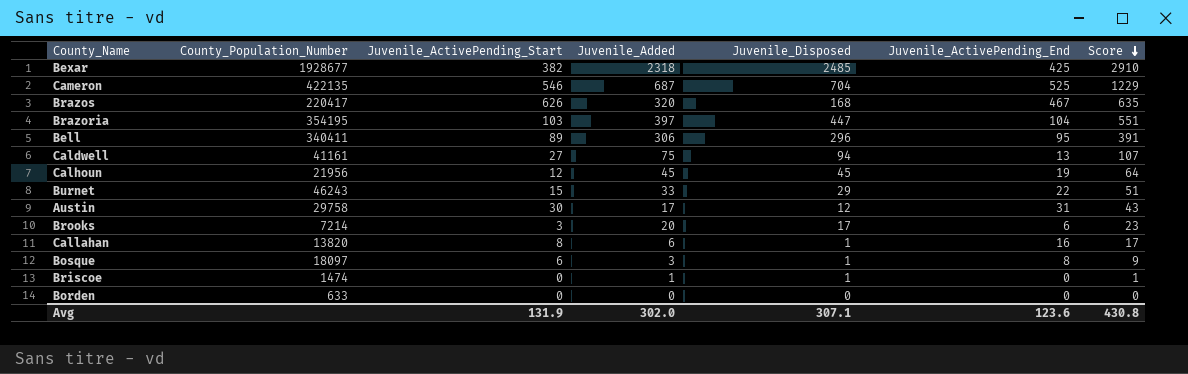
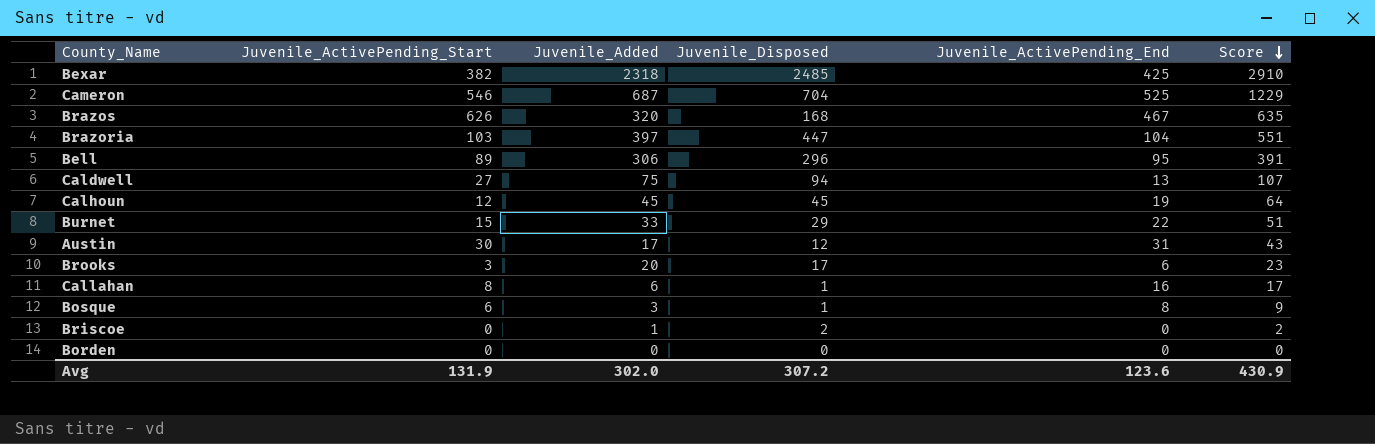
column County_Population_Number | position: 2 -> none
Briscoe | Juvenile_Disposed: 1 -> 2
Briscoe | Score: 1 -> 2
Avg | Juvenile_Disposed: 307.1 -> 307.2
Avg | Score: 430.8 -> 430.9

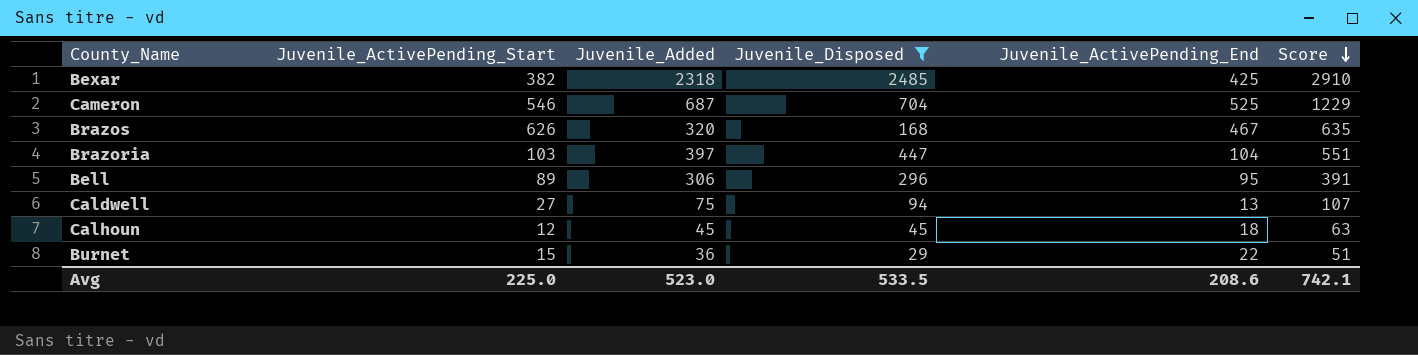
filter: none -> Juvenile_Disposed >= 29
Calhoun | Juvenile_ActivePending_End: 19 -> 18
Calhoun | Score: 64 -> 63
Burnet | Juvenile_Added: 33 -> 36
Avg | Juvenile_ActivePending_Start: 131.9 -> 225.0
Avg | Juvenile_Added: 302.0 -> 523.0
Avg | Juvenile_Disposed: 307.2 -> 533.5
Avg | Juvenile_ActivePending_End: 123.6 -> 208.6
Avg | Score: 430.9 -> 742.1

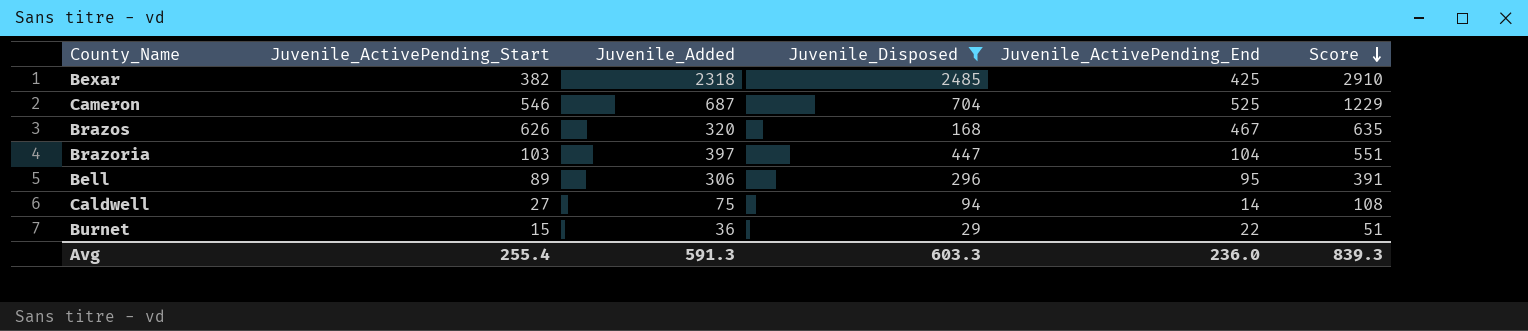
row Calhoun: 12 | 45 | 45 | 18 | 63 -> none
Caldwell | Juvenile_ActivePending_End: 13 -> 14
Caldwell | Score: 107 -> 108
Avg | Juvenile_ActivePending_Start: 225.0 -> 255.4
Avg | Juvenile_Added: 523.0 -> 591.3
Avg | Juvenile_Disposed: 533.5 -> 603.3
Avg | Juvenile_ActivePending_End: 208.6 -> 236.0
Avg | Score: 742.1 -> 839.3

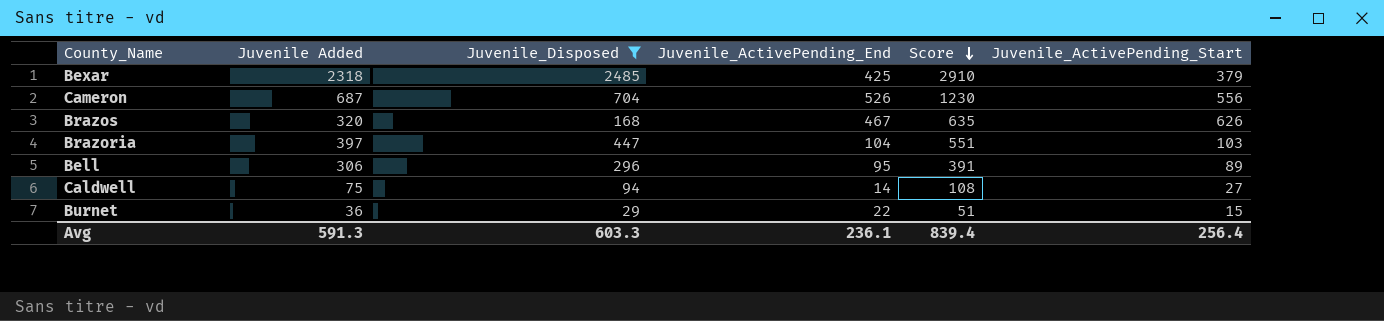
column name: Juvenile_Added -> Juvenile Added
column Juvenile_ActivePending_Start | position: 2 -> 6
Bexar | Juvenile_ActivePending_Start: 382 -> 379
Cameron | Juvenile_ActivePending_End: 525 -> 526
Cameron | Score: 1229 -> 1230
Cameron | Juvenile_ActivePending_Start: 546 -> 556
Avg | Juvenile_ActivePending_End: 236.0 -> 236.1
Avg | Score: 839.3 -> 839.4
Avg | Juvenile_ActivePending_Start: 255.4 -> 256.4

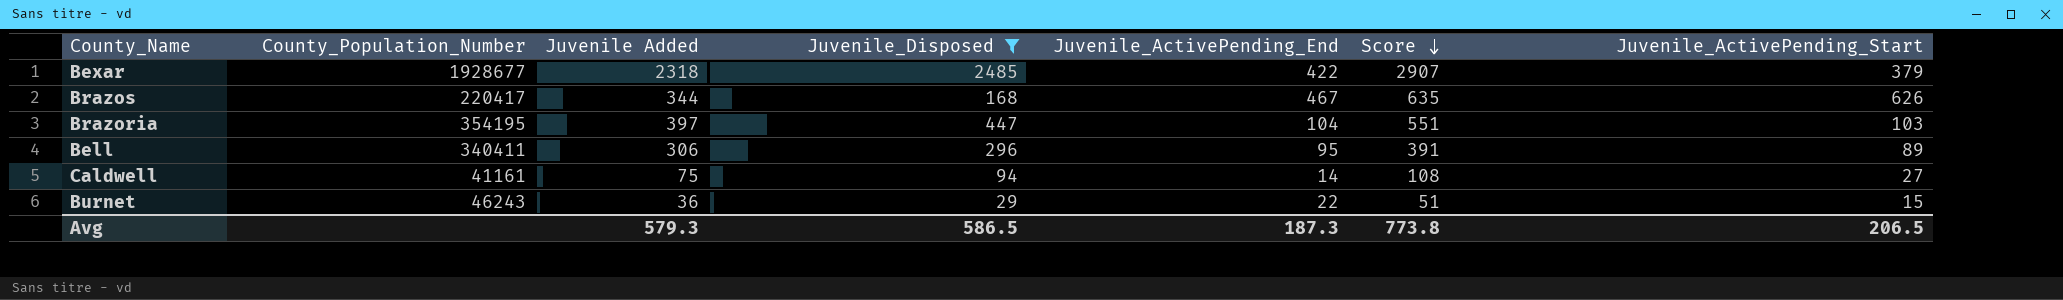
column County_Population_Number | position: none -> 2
row Cameron: 687 | 704 | 526 | 1230 | 556 -> none
Bexar | Juvenile_ActivePending_End: 425 -> 422
Bexar | Score: 2910 -> 2907
Brazos | Juvenile Added: 320 -> 344
Avg | Juvenile Added: 591.3 -> 579.3
Avg | Juvenile_Disposed: 603.3 -> 586.5
Avg | Juvenile_ActivePending_End: 236.1 -> 187.3
Avg | Score: 839.4 -> 773.8
Avg | Juvenile_ActivePending_Start: 256.4 -> 206.5

